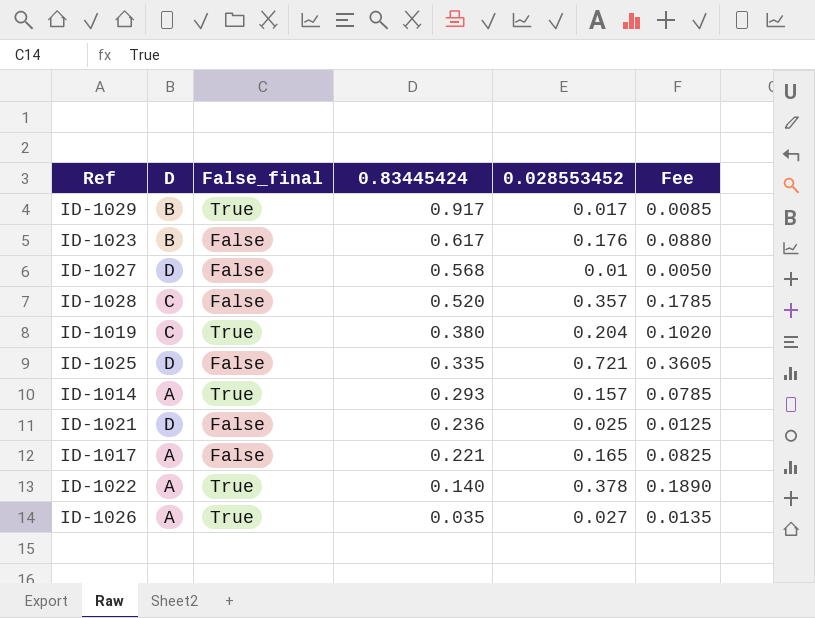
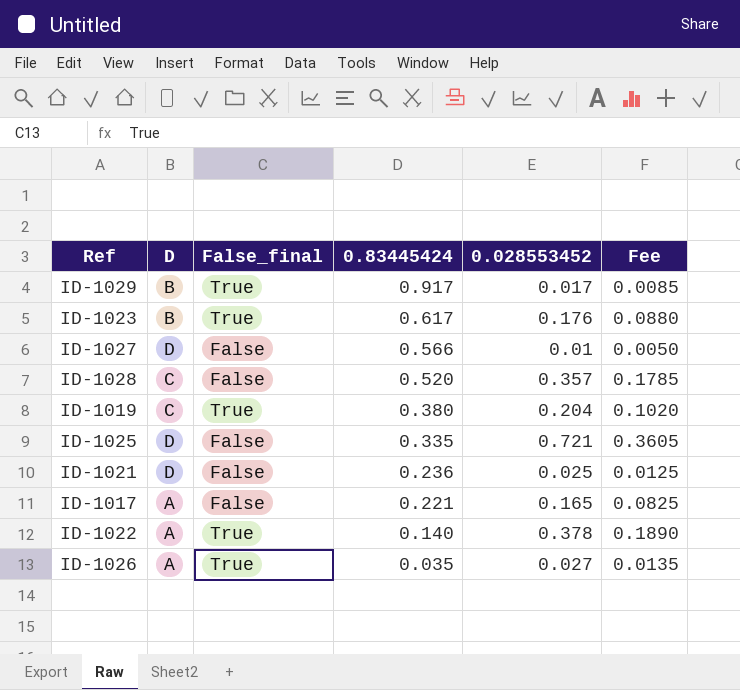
row ID-1014: A | True | 0.293 | 0.157 | 0.0785 -> none
ID-1023 | False_final: False -> True
ID-1027 | 0.83445424: 0.568 -> 0.566

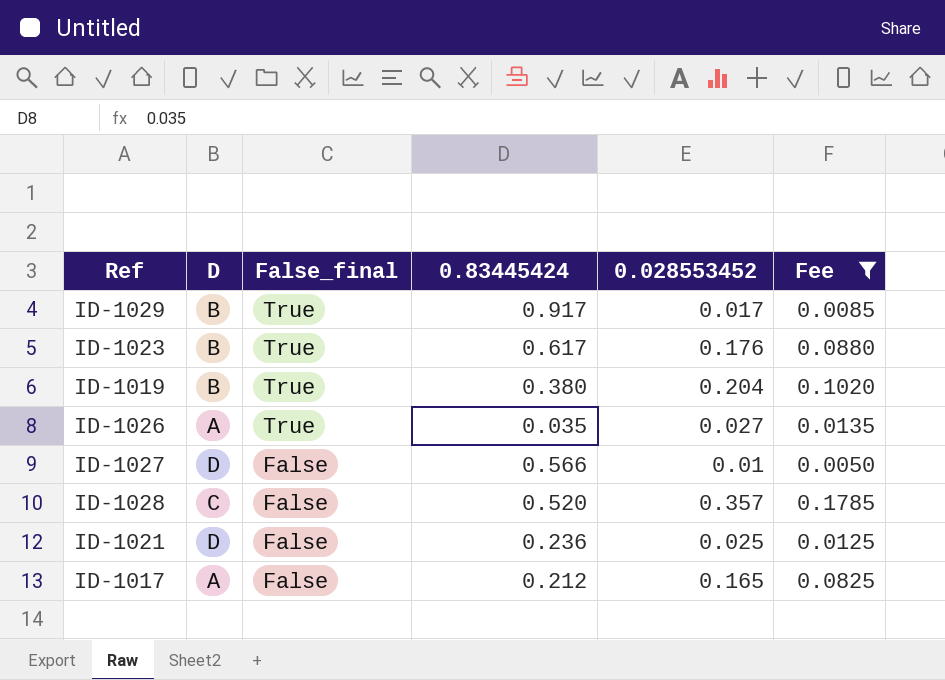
filter: none -> Fee <= 0.1785
row order: 0.83445424 descending -> False_final descending
ID-1019 | D: C -> B
ID-1017 | 0.83445424: 0.221 -> 0.212

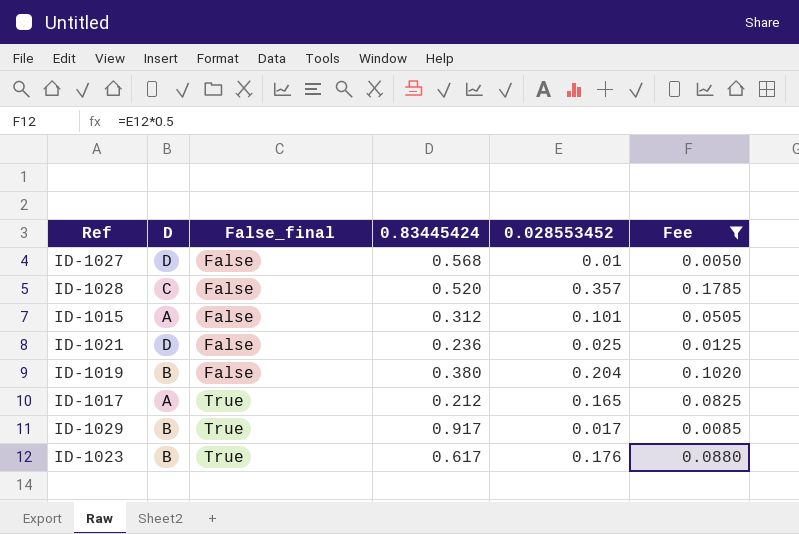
row order: False_final descending -> False_final ascending
row ID-1026: A | True | 0.035 | 0.027 | 0.0135 -> none
ID-1027 | 0.83445424: 0.566 -> 0.568
row ID-1015: none -> A | False | 0.312 | 0.101 | 0.0505
ID-1019 | False_final: True -> False
ID-1017 | False_final: False -> True

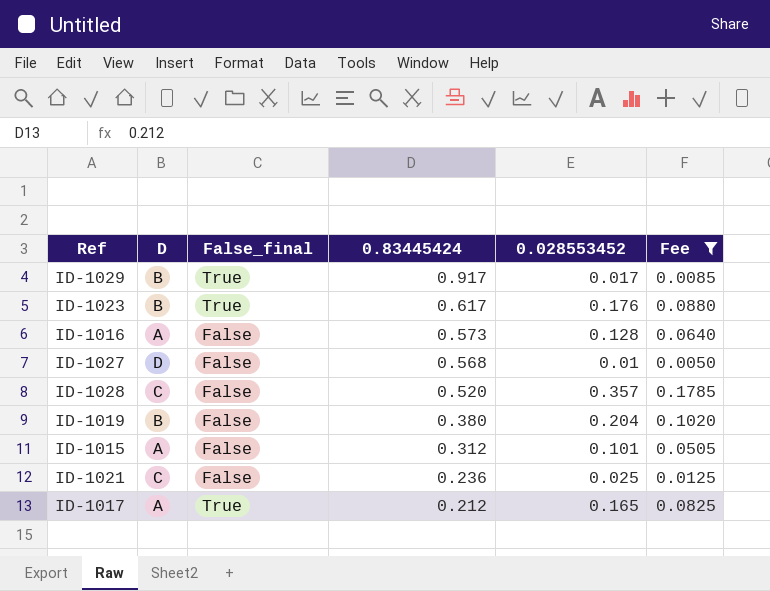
row order: False_final ascending -> 0.83445424 descending
row ID-1016: none -> A | False | 0.573 | 0.128 | 0.0640
ID-1021 | D: D -> C

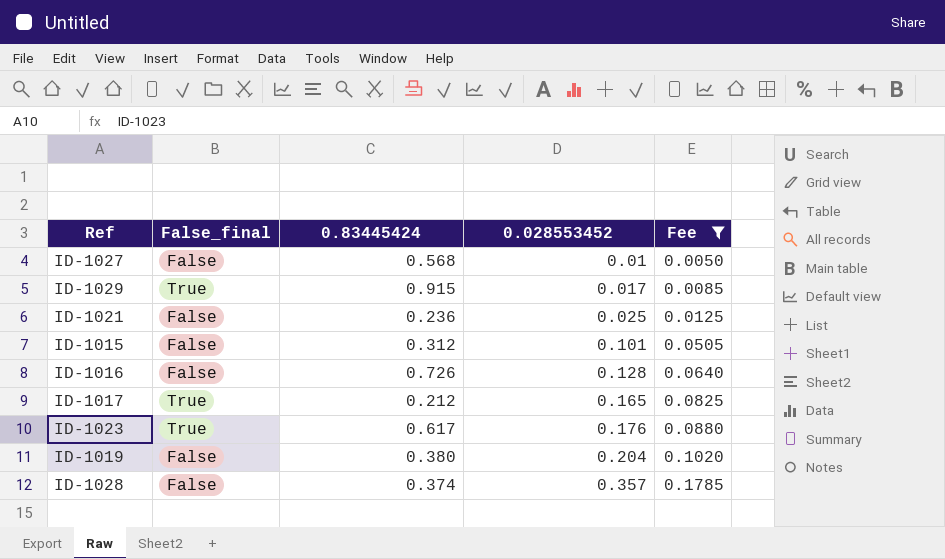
row order: 0.83445424 descending -> 0.028553452 ascending
column D | position: 2 -> none
ID-1029 | 0.83445424: 0.917 -> 0.915
ID-1016 | 0.83445424: 0.573 -> 0.726
ID-1028 | 0.83445424: 0.520 -> 0.374

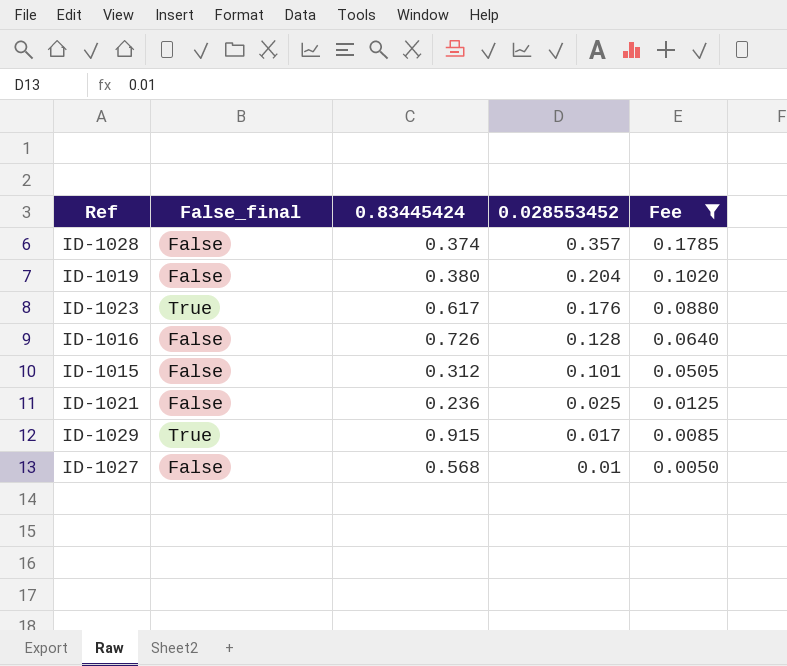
row order: 0.028553452 ascending -> 0.028553452 descending
row ID-1017: True | 0.212 | 0.165 | 0.0825 -> none

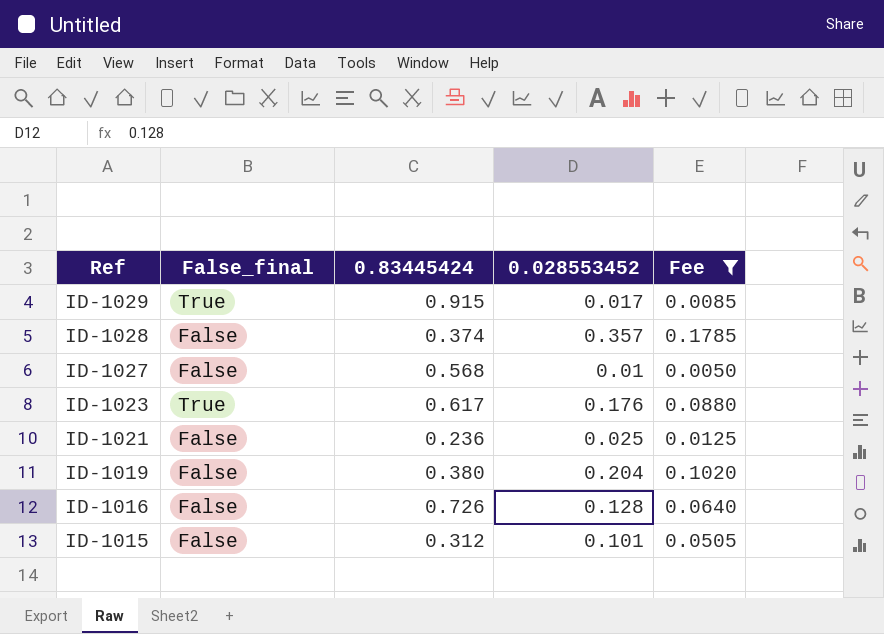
row order: 0.028553452 descending -> Ref descending

